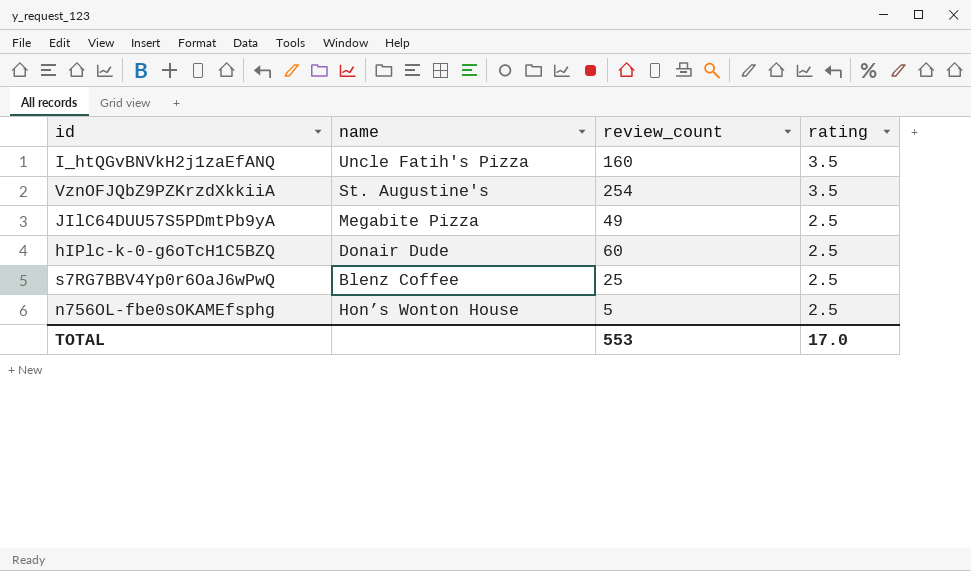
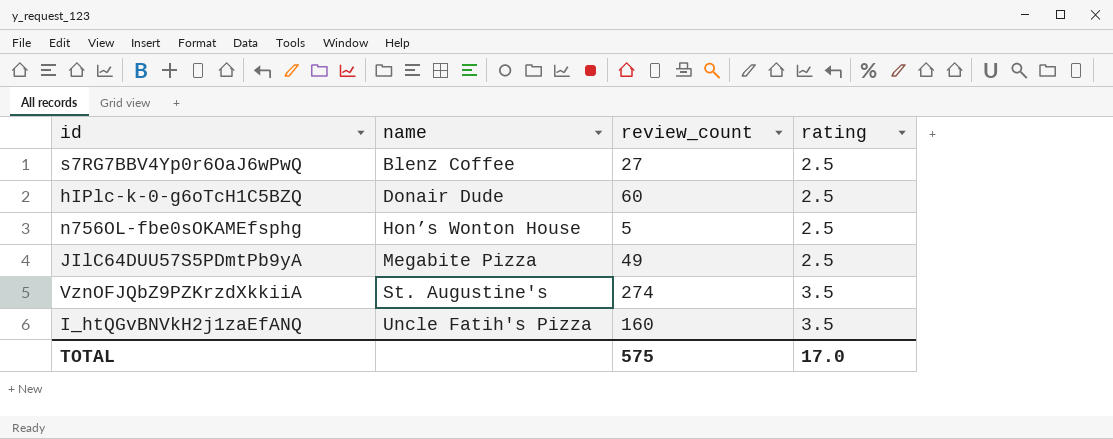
row order: rating descending -> name ascending
s7RG7BBV4Yp0r6OaJ6wPwQ | review_count: 25 -> 27
VznOFJQbZ9PZKrzdXkkiiA | review_count: 254 -> 274
TOTAL | review_count: 553 -> 575

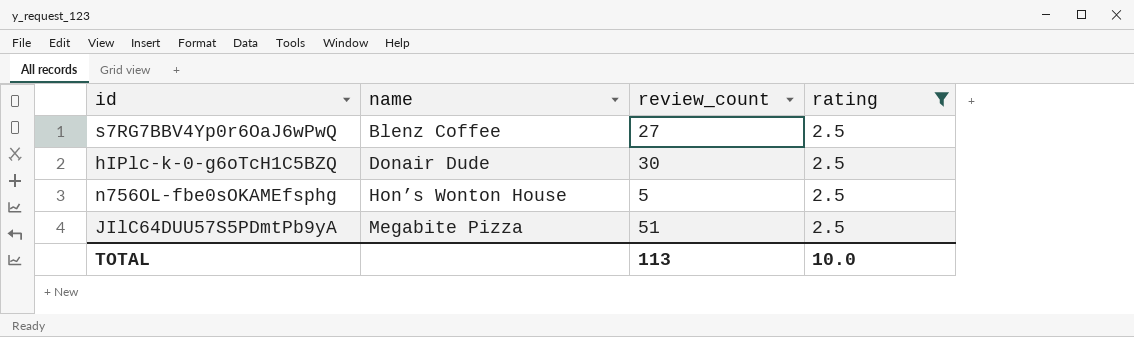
filter: none -> rating = 2.5
hIPlc-k-0-g6oTcH1C5BZQ | review_count: 60 -> 30
JIlC64DUU57S5PDmtPb9yA | review_count: 49 -> 51
TOTAL | review_count: 575 -> 113
TOTAL | rating: 17.0 -> 10.0

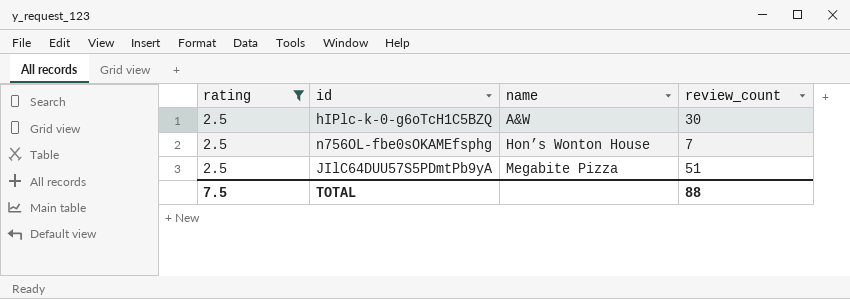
column rating | position: 4 -> 1
row s7RG7BBV4Yp0r6OaJ6wPwQ: Blenz Coffee | 27 | 2.5 -> none
hIPlc-k-0-g6oTcH1C5BZQ | name: Donair Dude -> A&W
n756OL-fbe0sOKAMEfsphg | review_count: 5 -> 7
TOTAL | rating: 10.0 -> 7.5
TOTAL | review_count: 113 -> 88

